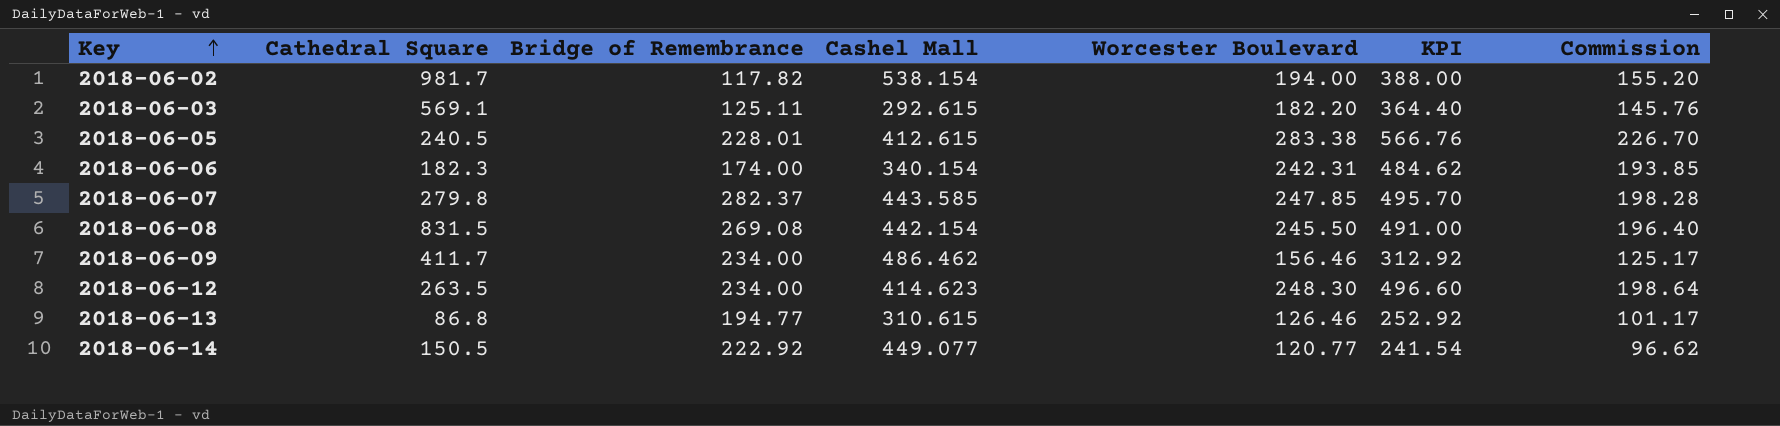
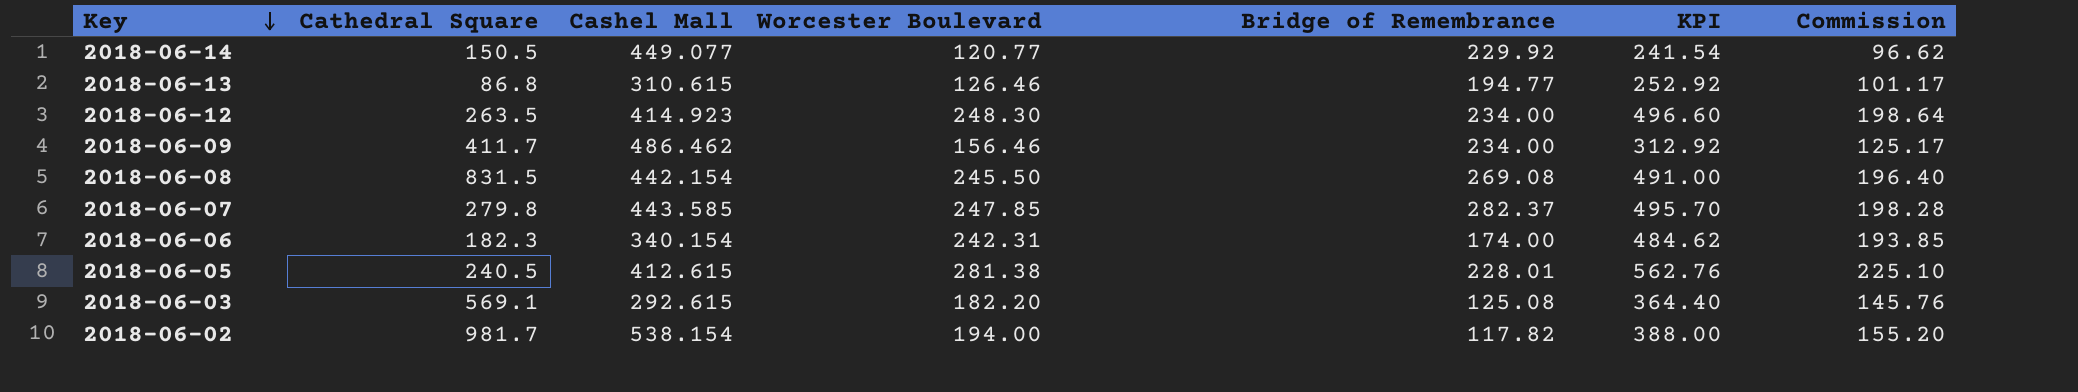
row order: Key ascending -> Key descending
column Bridge of Remembrance | position: 3 -> 5
2018-06-14 | Bridge of Remembrance: 222.92 -> 229.92
2018-06-12 | Cashel Mall: 414.623 -> 414.923
2018-06-05 | Worcester Boulevard: 283.38 -> 281.38
2018-06-05 | KPI: 566.76 -> 562.76
2018-06-05 | Commission: 226.70 -> 225.10
2018-06-03 | Bridge of Remembrance: 125.11 -> 125.08

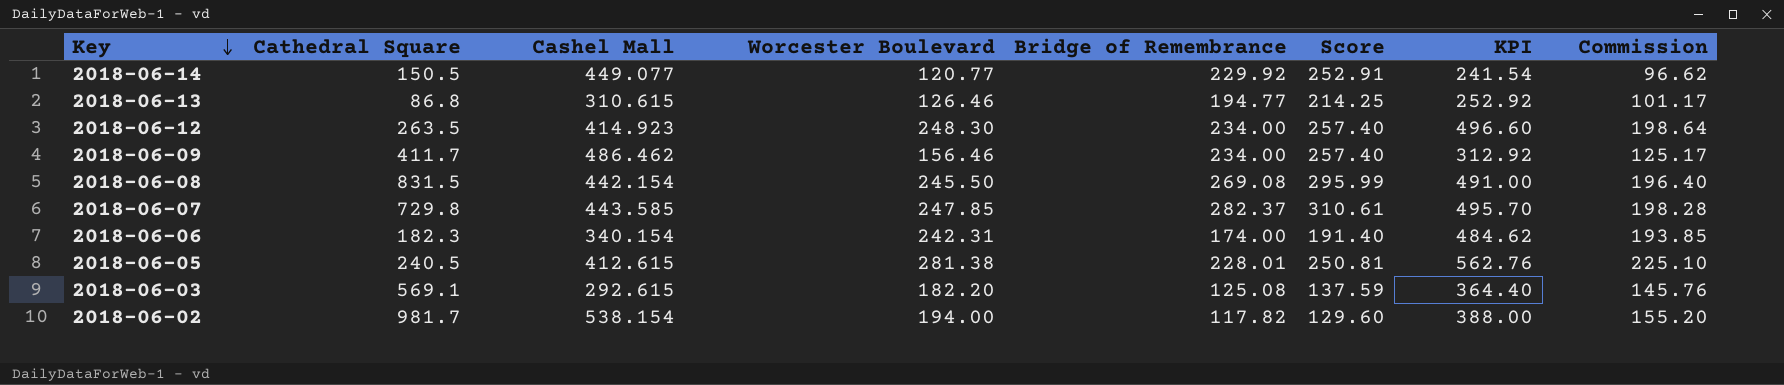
column Score | formula: none -> [Bridge of Remembrance] * 1.1
2018-06-07 | Cathedral Square: 279.8 -> 729.8

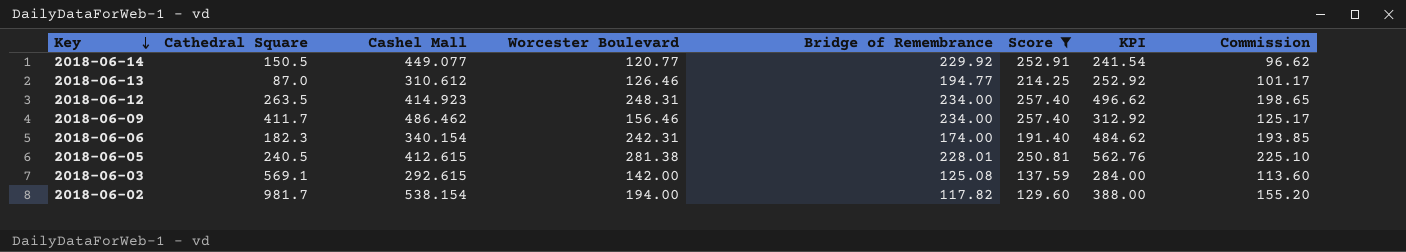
filter: none -> Score <= 257.40
2018-06-13 | Cathedral Square: 86.8 -> 87.0
2018-06-13 | Cashel Mall: 310.615 -> 310.612
2018-06-12 | Worcester Boulevard: 248.30 -> 248.31
2018-06-12 | KPI: 496.60 -> 496.62
2018-06-12 | Commission: 198.64 -> 198.65
2018-06-03 | Worcester Boulevard: 182.20 -> 142.00
2018-06-03 | KPI: 364.40 -> 284.00
2018-06-03 | Commission: 145.76 -> 113.60

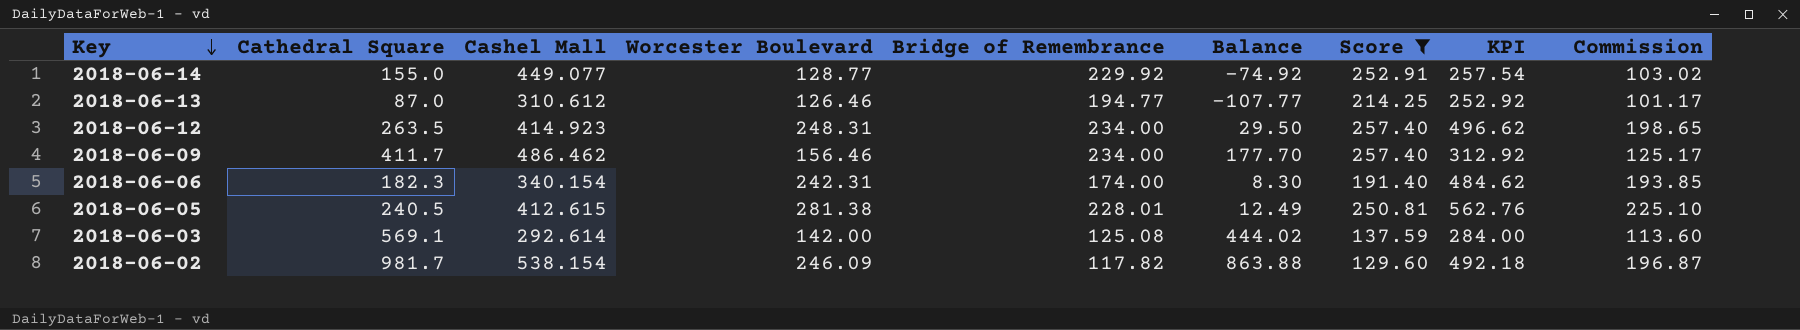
column Balance | formula: none -> [Cathedral Square] - [Bridge of Remembrance]
2018-06-14 | Cathedral Square: 150.5 -> 155.0
2018-06-14 | Worcester Boulevard: 120.77 -> 128.77
2018-06-14 | KPI: 241.54 -> 257.54
2018-06-14 | Commission: 96.62 -> 103.02
2018-06-03 | Cashel Mall: 292.615 -> 292.614
2018-06-02 | Worcester Boulevard: 194.00 -> 246.09
2018-06-02 | KPI: 388.00 -> 492.18
2018-06-02 | Commission: 155.20 -> 196.87

